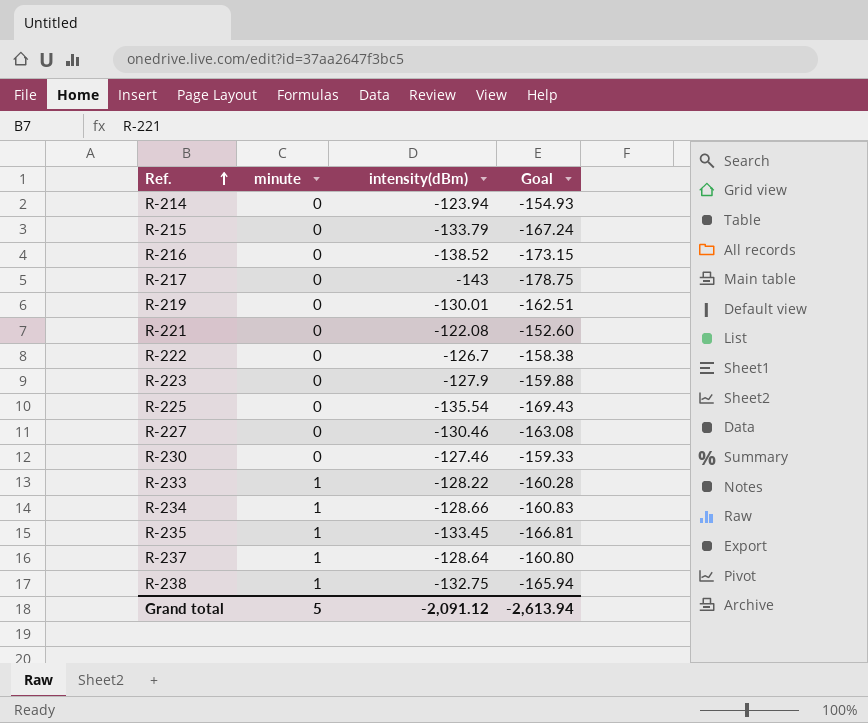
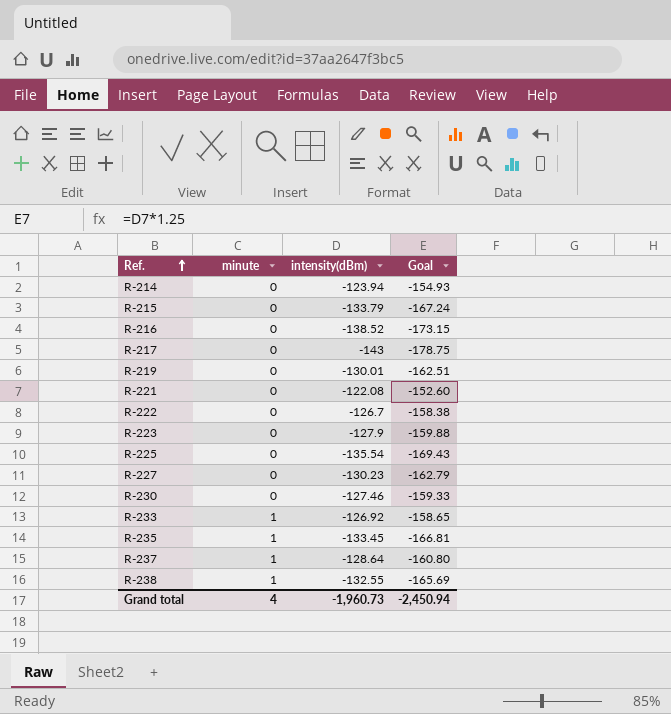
row R-234: 1 | -128.66 | -160.83 -> none
R-227 | intensity(dBm): -130.46 -> -130.23
R-227 | Goal: -163.08 -> -162.79
R-233 | intensity(dBm): -128.22 -> -126.92
R-233 | Goal: -160.28 -> -158.65
R-238 | intensity(dBm): -132.75 -> -132.55
R-238 | Goal: -165.94 -> -165.69
Grand total | minute: 5 -> 4
Grand total | intensity(dBm): -2,091.12 -> -1,960.73
Grand total | Goal: -2,613.94 -> -2,450.94

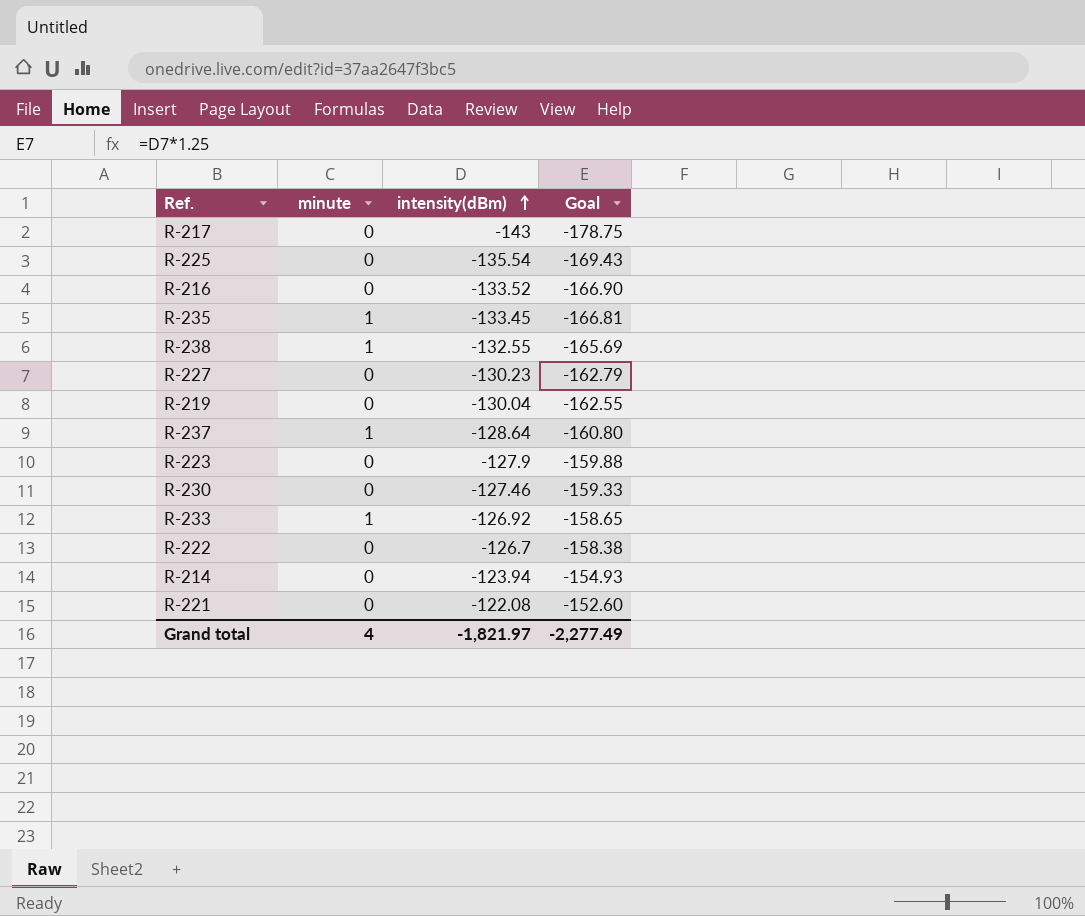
row order: Ref. ascending -> intensity(dBm) ascending
row R-215: 0 | -133.79 | -167.24 -> none
R-216 | intensity(dBm): -138.52 -> -133.52
R-216 | Goal: -173.15 -> -166.90
R-219 | intensity(dBm): -130.01 -> -130.04
R-219 | Goal: -162.51 -> -162.55
Grand total | intensity(dBm): -1,960.73 -> -1,821.97
Grand total | Goal: -2,450.94 -> -2,277.49

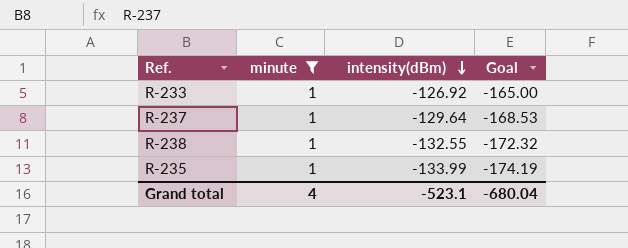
filter: none -> minute = 1
row order: intensity(dBm) ascending -> intensity(dBm) descending
column Goal | formula: [intensity(dBm)] * 1.25 -> [intensity(dBm)] * 1.3
R-237 | intensity(dBm): -128.64 -> -129.64
R-235 | intensity(dBm): -133.45 -> -133.99
Grand total | intensity(dBm): -1,821.97 -> -523.1
Grand total | Goal: -2,277.49 -> -680.04

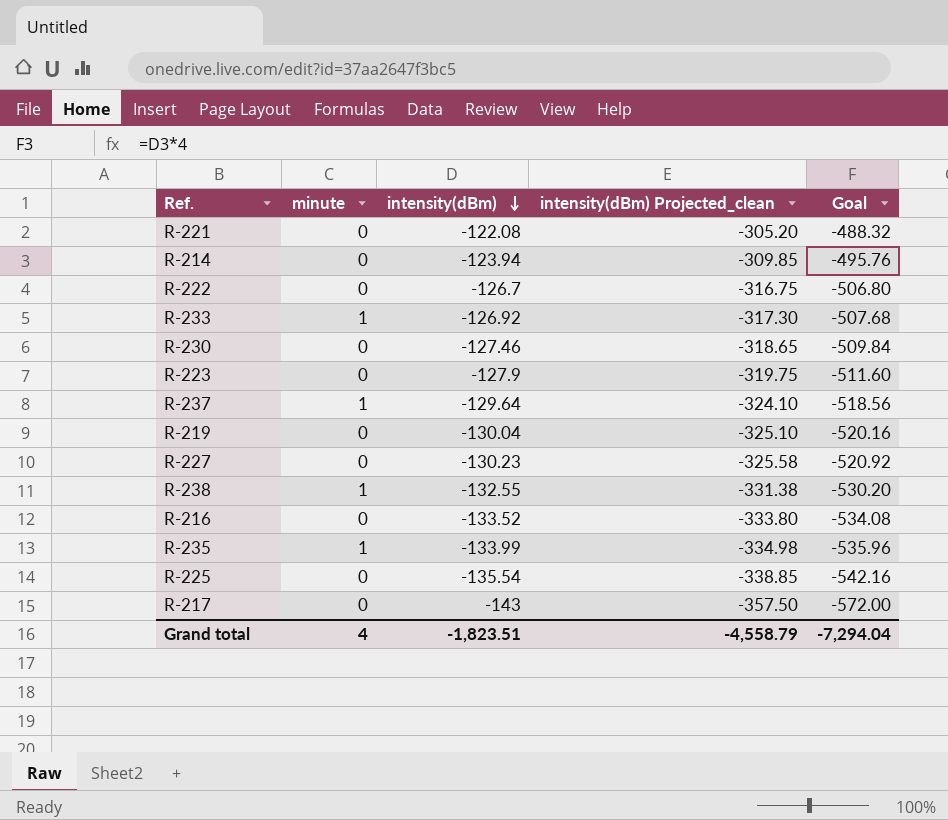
filter: minute = 1 -> none
column intensity(dBm) Projected_clean | formula: none -> [intensity(dBm)] * 2.5
column Goal | formula: [intensity(dBm)] * 1.3 -> [intensity(dBm)] * 4
Grand total | intensity(dBm): -523.1 -> -1,823.51
Grand total | Goal: -680.04 -> -7,294.04

